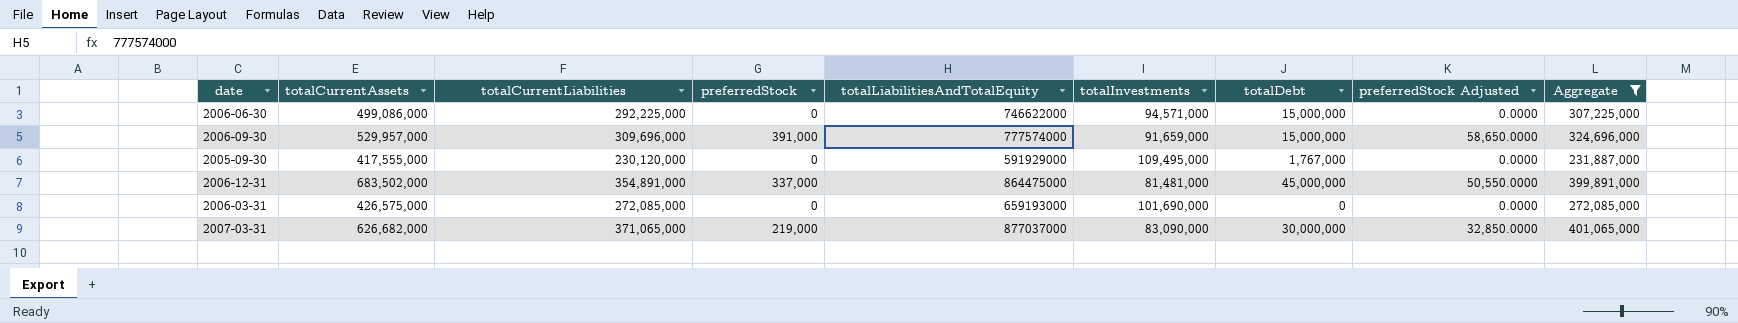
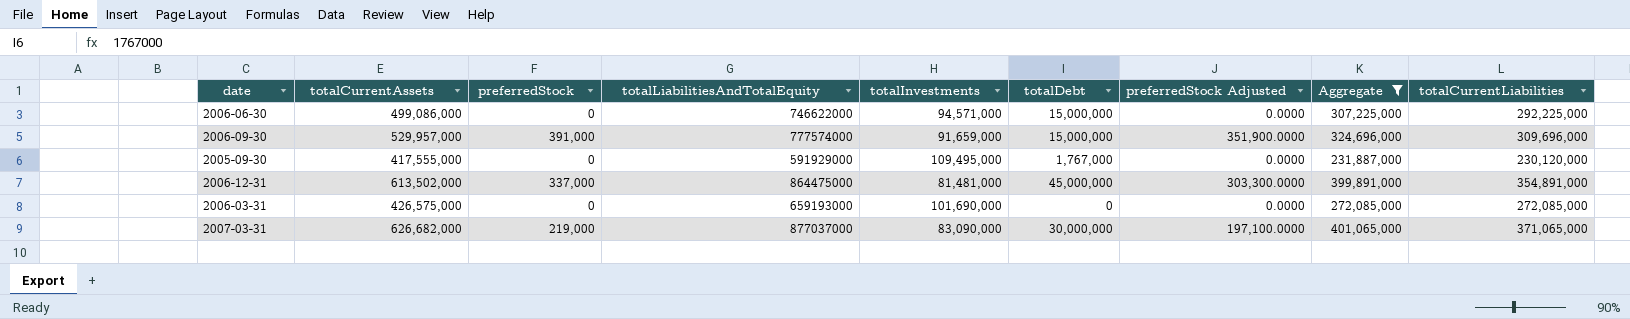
column preferredStock Adjusted | formula: [preferredStock] * 0.15 -> [preferredStock] * 0.9
column totalCurrentLiabilities | position: 3 -> 9
2006-12-31 | totalCurrentAssets: 683,502,000 -> 613,502,000

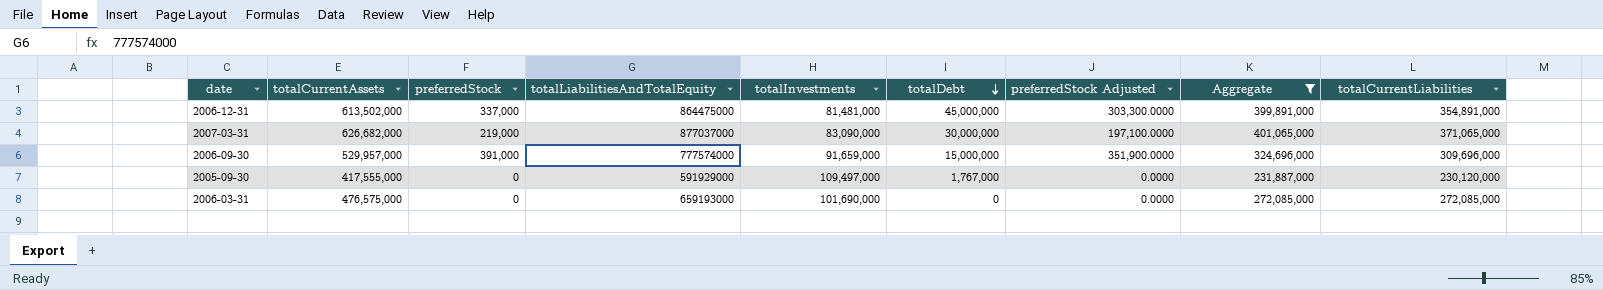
row order: none -> totalDebt descending
row 2006-06-30: 499,086,000 | 0 | 746622000 | 94,571,000 | 15,000,000 | 0.0000 | 307,225,000 | 292,225,000 -> none
2005-09-30 | totalInvestments: 109,495,000 -> 109,497,000
2006-03-31 | totalCurrentAssets: 426,575,000 -> 476,575,000

